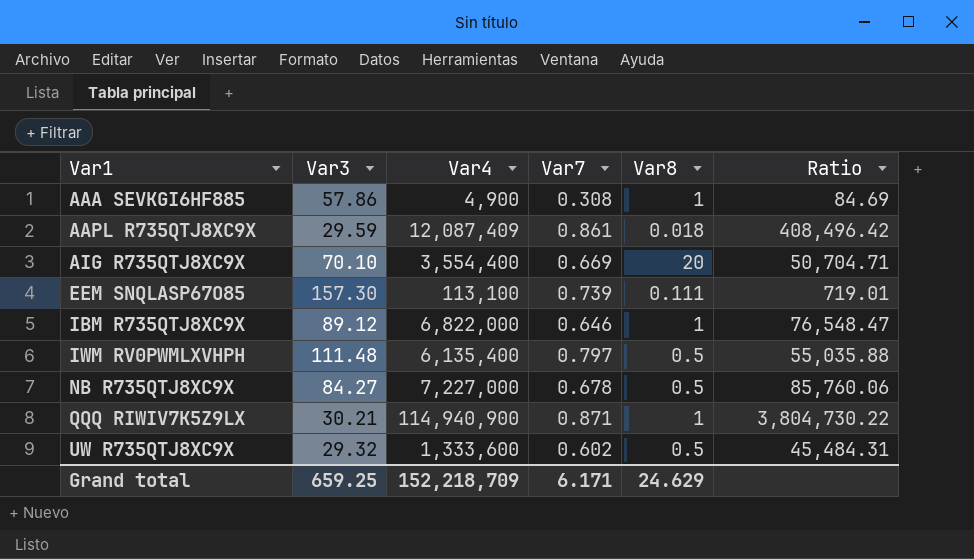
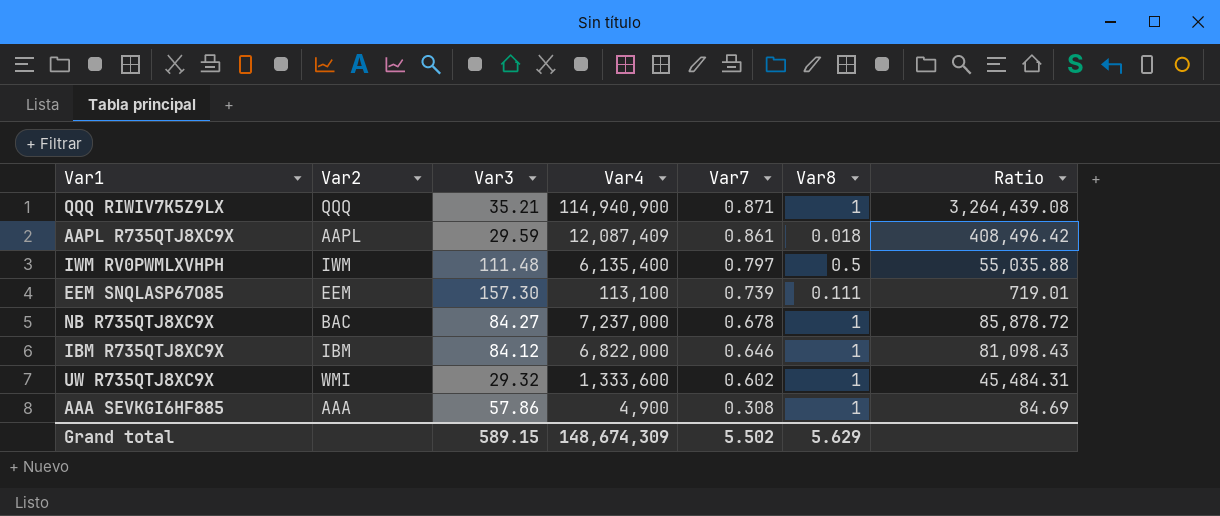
row order: Var1 ascending -> Var7 descending
column Var2 | position: none -> 2
row AIG R735QTJ8XC9X: 70.10 | 3,554,400 | 0.669 | 20 | 50,704.71 -> none
QQQ RIWIV7K5Z9LX | Var3: 30.21 -> 35.21
QQQ RIWIV7K5Z9LX | Ratio: 3,804,730.22 -> 3,264,439.08
NB R735QTJ8XC9X | Var4: 7,227,000 -> 7,237,000
NB R735QTJ8XC9X | Var8: 0.5 -> 1
NB R735QTJ8XC9X | Ratio: 85,760.06 -> 85,878.72
IBM R735QTJ8XC9X | Var3: 89.12 -> 84.12
IBM R735QTJ8XC9X | Ratio: 76,548.47 -> 81,098.43
UW R735QTJ8XC9X | Var8: 0.5 -> 1
Grand total | Var3: 659.25 -> 589.15
Grand total | Var4: 152,218,709 -> 148,674,309
Grand total | Var7: 6.171 -> 5.502
Grand total | Var8: 24.629 -> 5.629

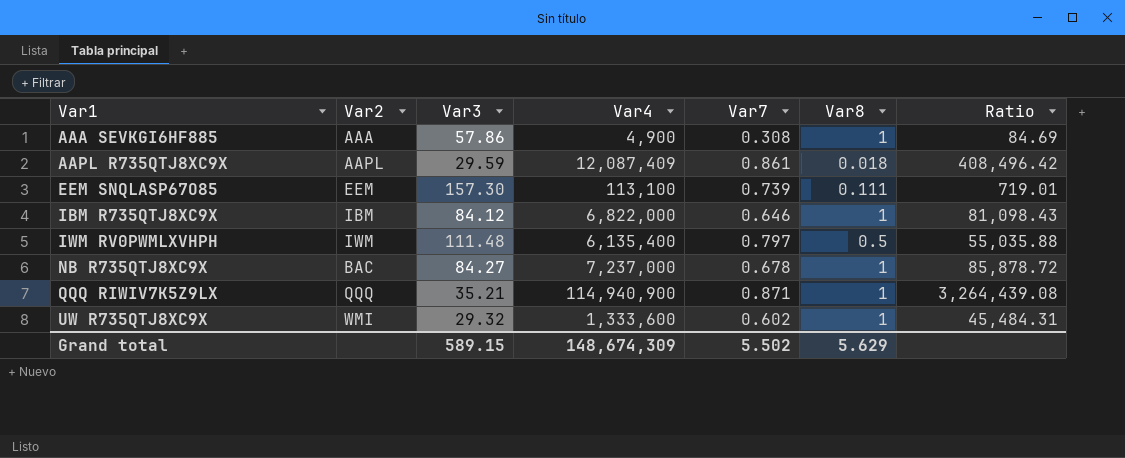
row order: Var7 descending -> Var1 ascending

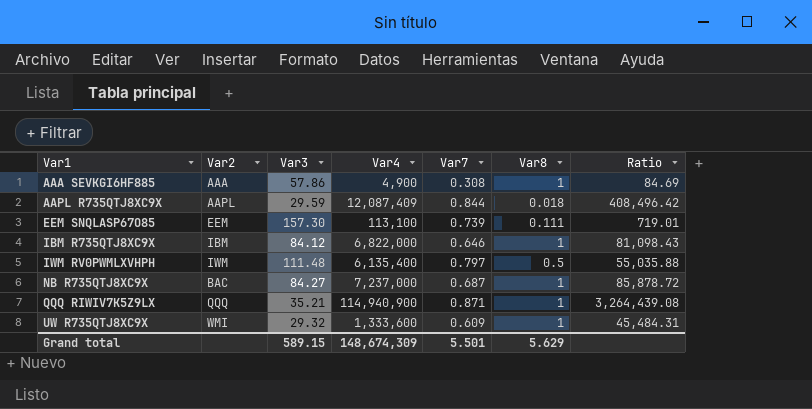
AAPL R735QTJ8XC9X | Var7: 0.861 -> 0.844
NB R735QTJ8XC9X | Var7: 0.678 -> 0.687
UW R735QTJ8XC9X | Var7: 0.602 -> 0.609
Grand total | Var7: 5.502 -> 5.501

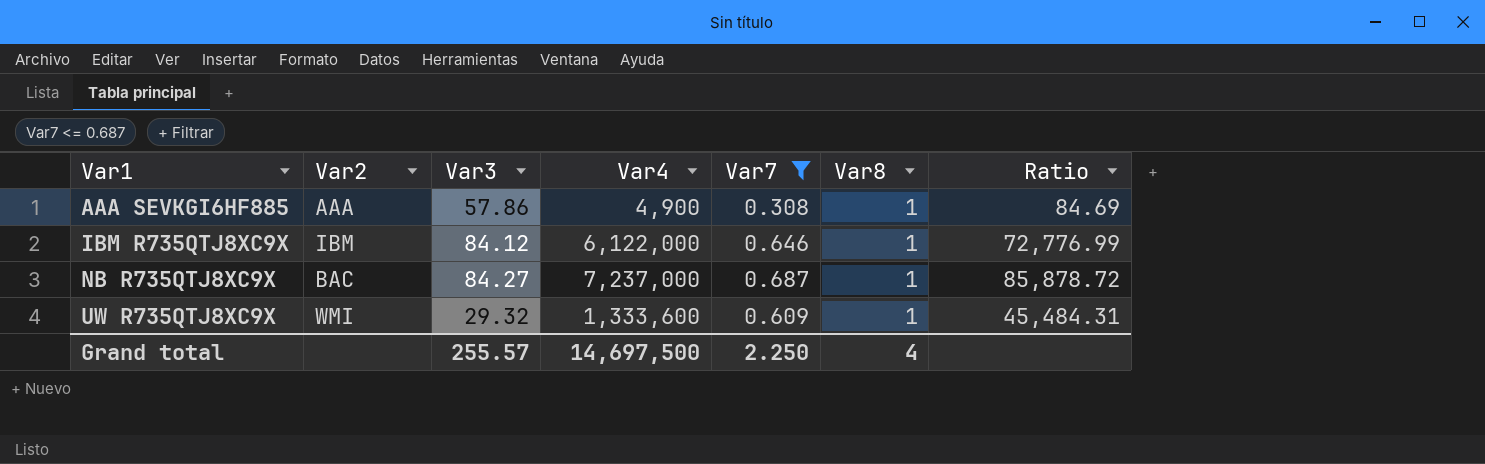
filter: none -> Var7 <= 0.687
IBM R735QTJ8XC9X | Var4: 6,822,000 -> 6,122,000
IBM R735QTJ8XC9X | Ratio: 81,098.43 -> 72,776.99
Grand total | Var3: 589.15 -> 255.57
Grand total | Var4: 148,674,309 -> 14,697,500
Grand total | Var7: 5.501 -> 2.250
Grand total | Var8: 5.629 -> 4

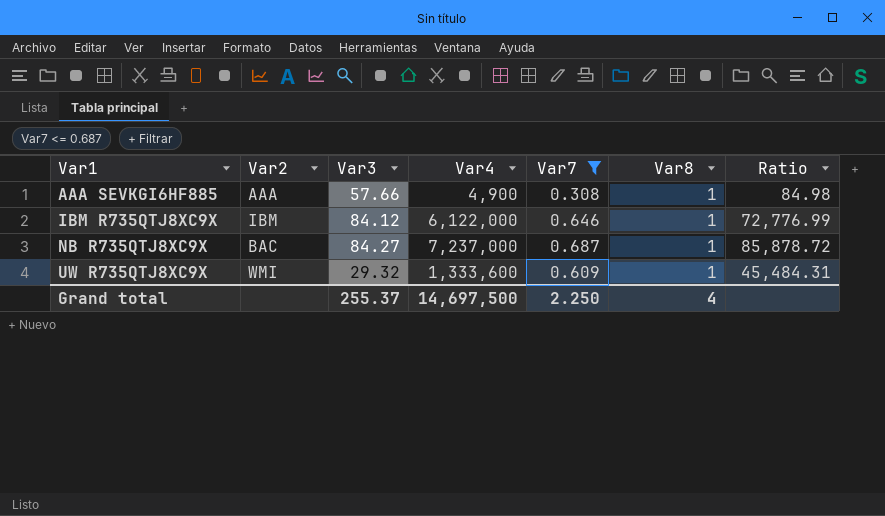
AAA SEVKGI6HF885 | Var3: 57.86 -> 57.66
AAA SEVKGI6HF885 | Ratio: 84.69 -> 84.98
Grand total | Var3: 255.57 -> 255.37

